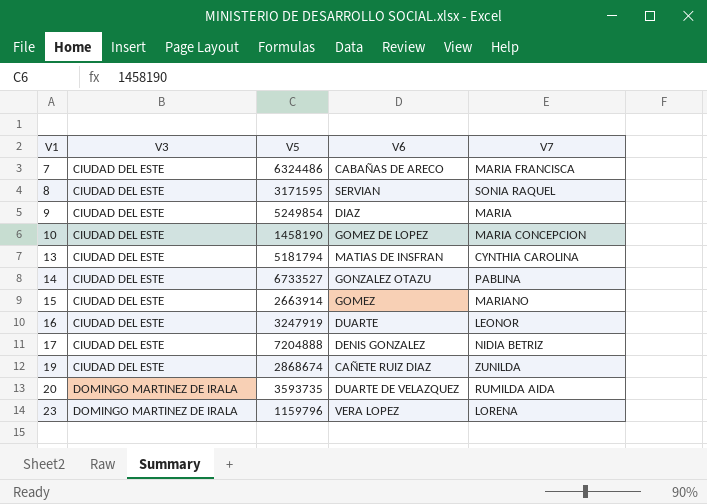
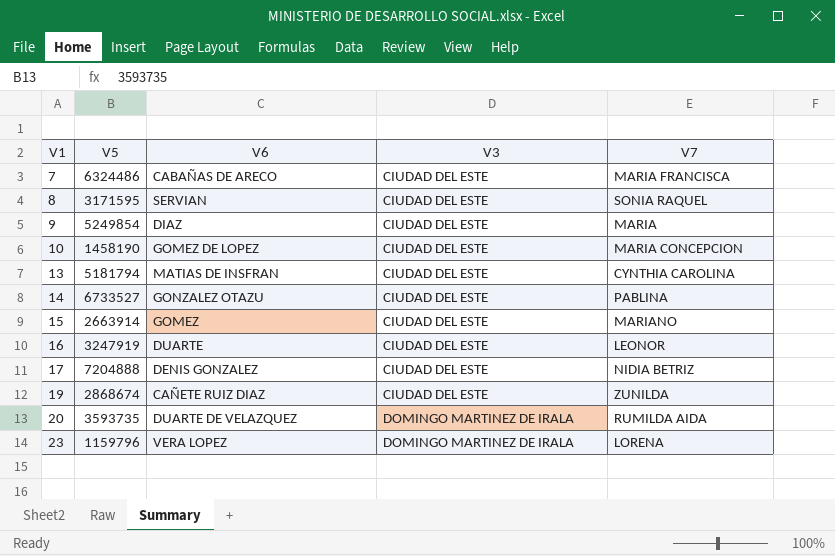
column V3 | position: 2 -> 4

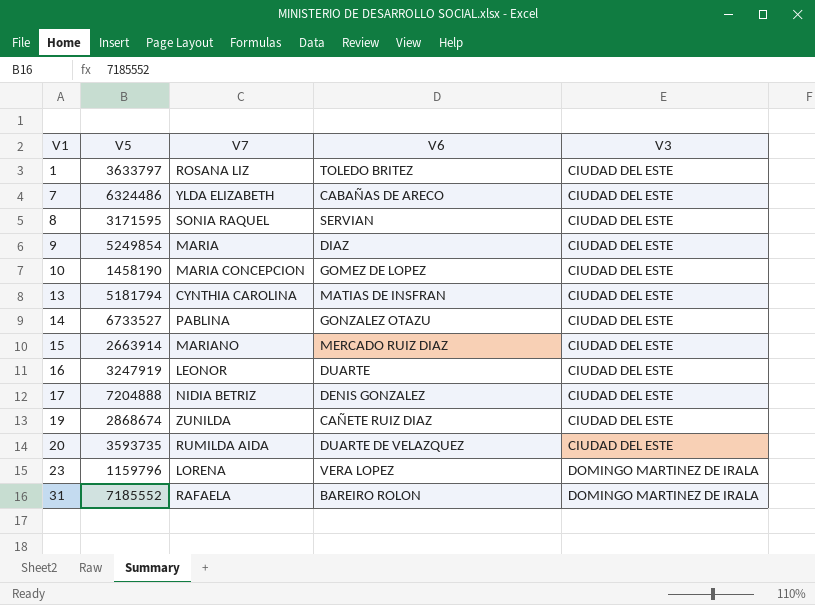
column V7 | position: 5 -> 3
row 1: none -> 3633797 | ROSANA LIZ | TOLEDO BRITEZ | CIUDAD DEL ESTE
7 | V7: MARIA FRANCISCA -> YLDA ELIZABETH
15 | V6: GOMEZ -> MERCADO RUIZ DIAZ
20 | V3: DOMINGO MARTINEZ DE IRALA -> CIUDAD DEL ESTE
row 31: none -> 7185552 | RAFAELA | BAREIRO ROLON | DOMINGO MARTINEZ DE IRALA

